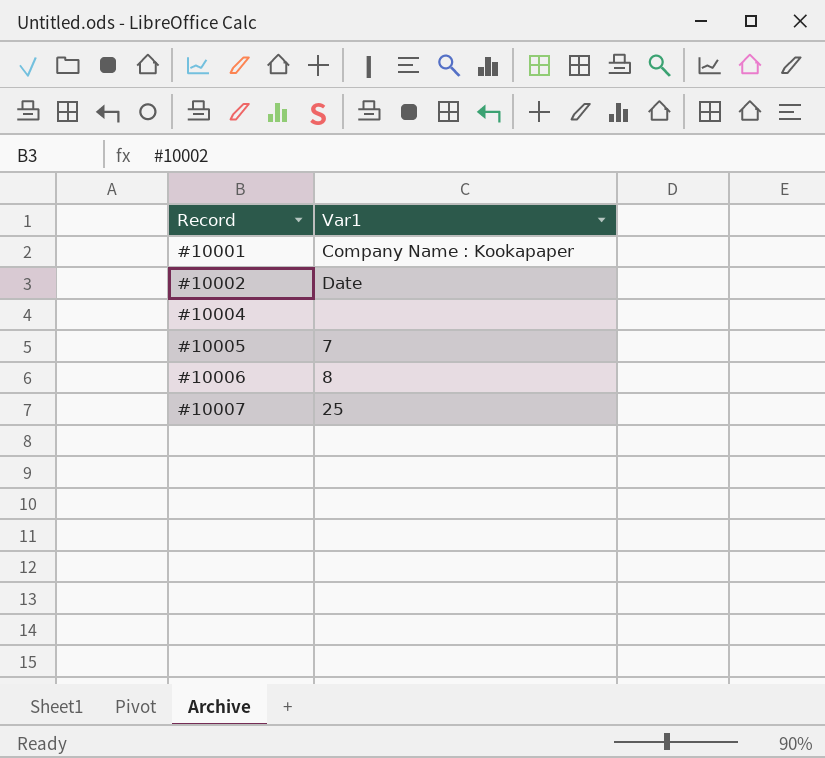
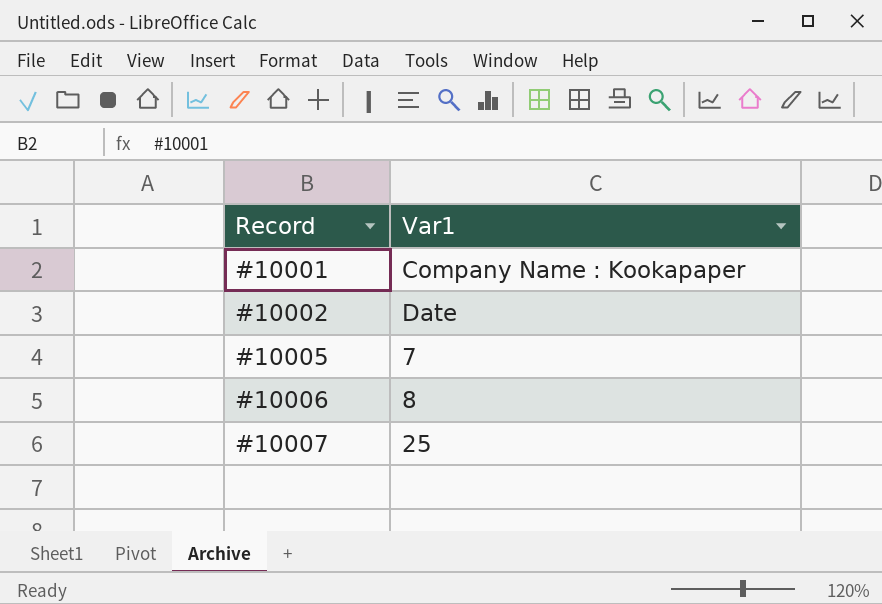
row #10004: none -> none

